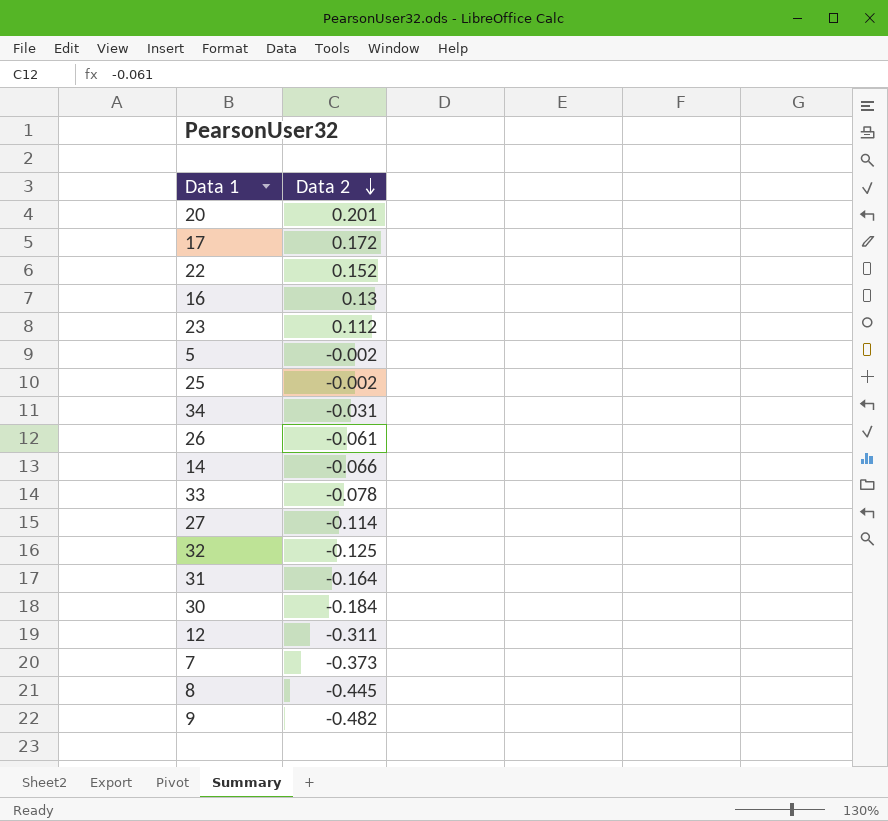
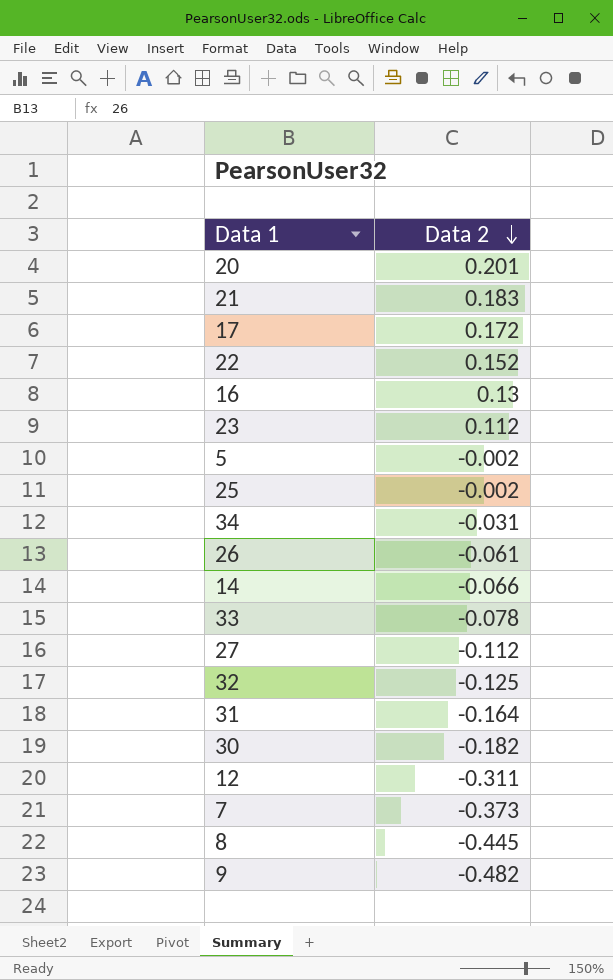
row 21: none -> 0.183
27 | Data 2: -0.114 -> -0.112
30 | Data 2: -0.184 -> -0.182

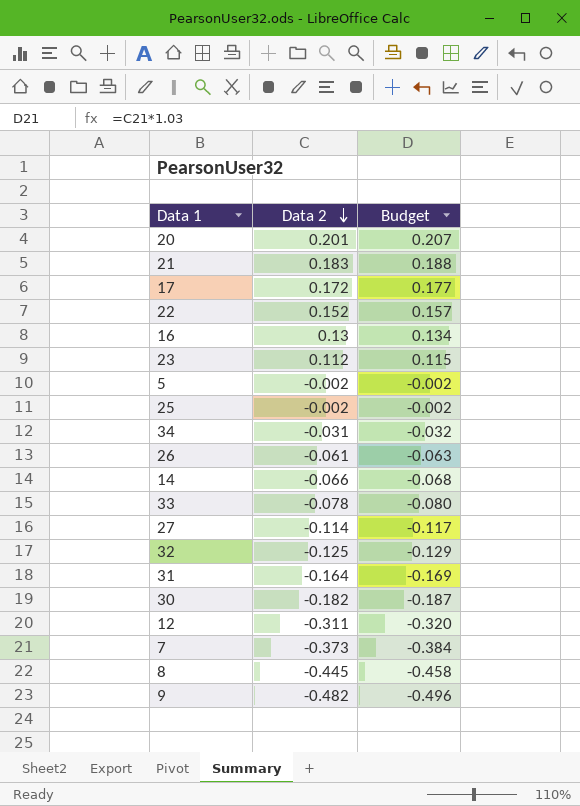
column Budget | formula: none -> [Data 2] * 1.03
27 | Data 2: -0.112 -> -0.114

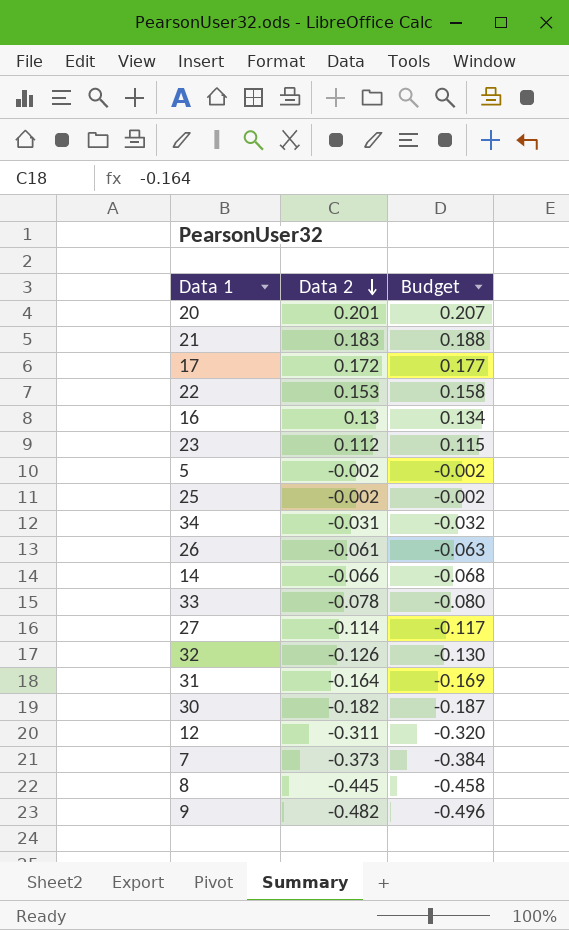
22 | Data 2: 0.152 -> 0.153
22 | Budget: 0.157 -> 0.158
32 | Data 2: -0.125 -> -0.126
32 | Budget: -0.129 -> -0.130

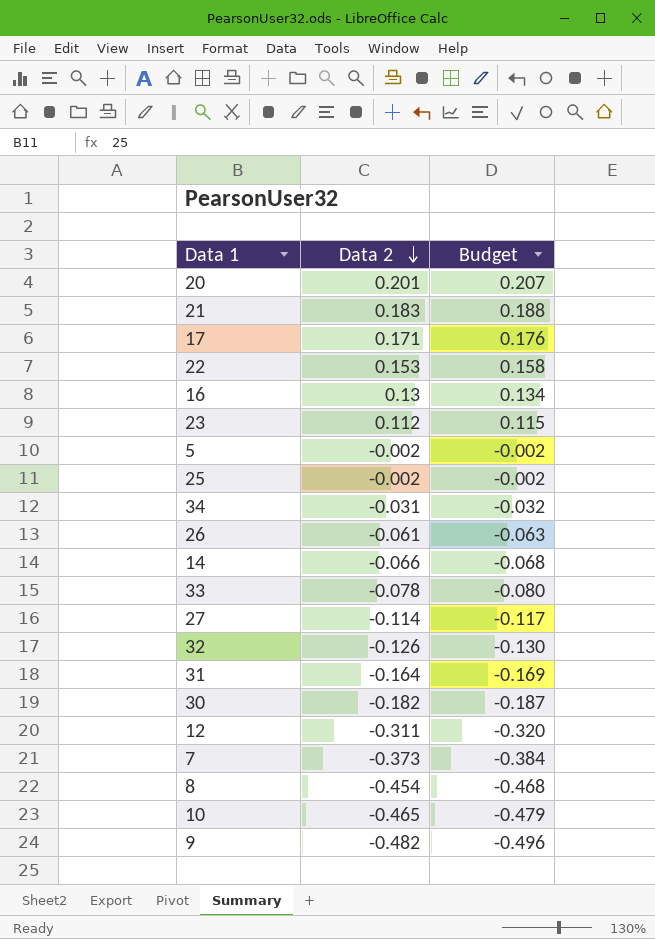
17 | Data 2: 0.172 -> 0.171
17 | Budget: 0.177 -> 0.176
8 | Data 2: -0.445 -> -0.454
8 | Budget: -0.458 -> -0.468
row 10: none -> -0.465 | -0.479

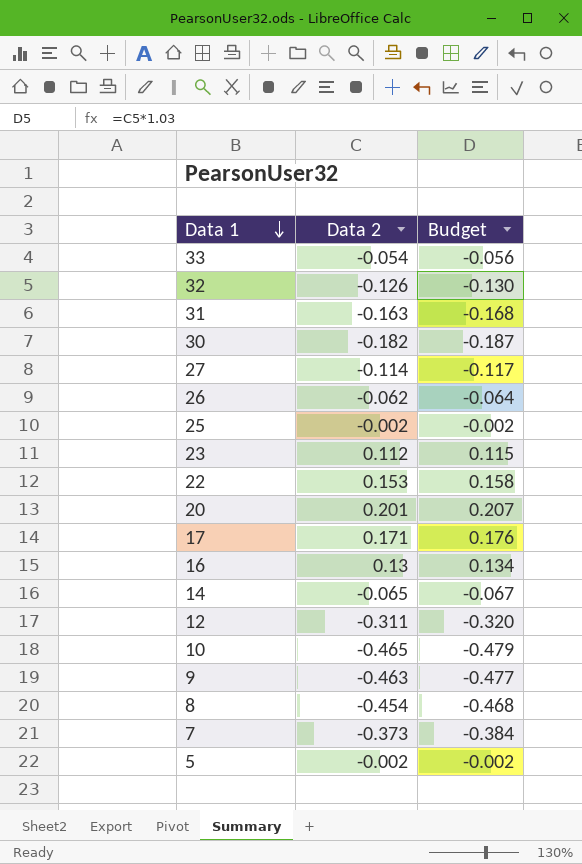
row order: Data 2 descending -> Data 1 descending
row 21: 0.183 | 0.188 -> none
row 34: -0.031 | -0.032 -> none
33 | Data 2: -0.078 -> -0.054
33 | Budget: -0.080 -> -0.056
31 | Data 2: -0.164 -> -0.163
31 | Budget: -0.169 -> -0.168
26 | Data 2: -0.061 -> -0.062
26 | Budget: -0.063 -> -0.064
14 | Data 2: -0.066 -> -0.065
14 | Budget: -0.068 -> -0.067
9 | Data 2: -0.482 -> -0.463
9 | Budget: -0.496 -> -0.477

